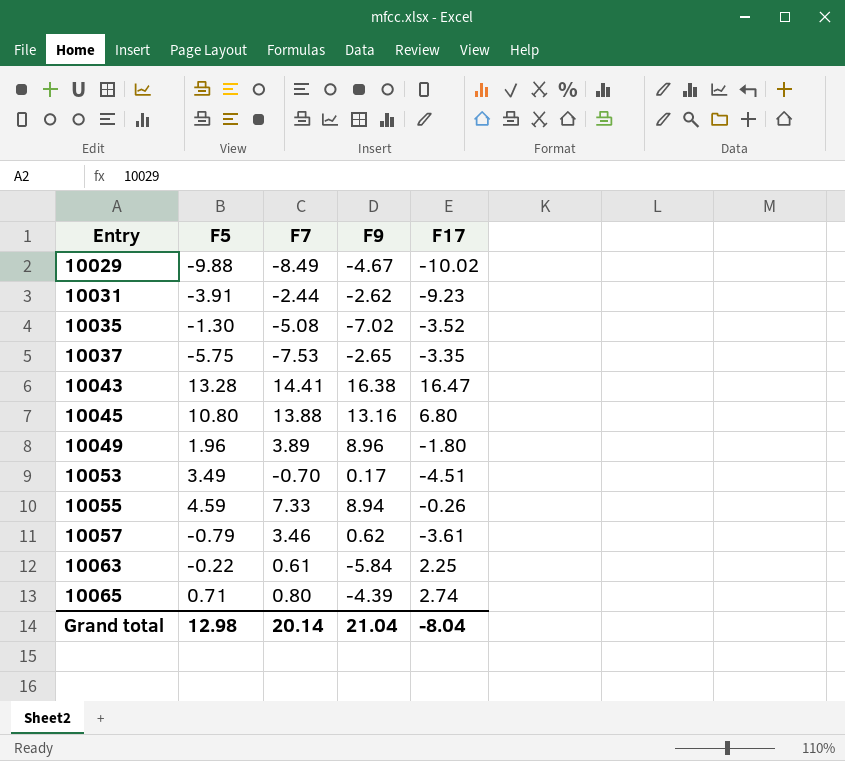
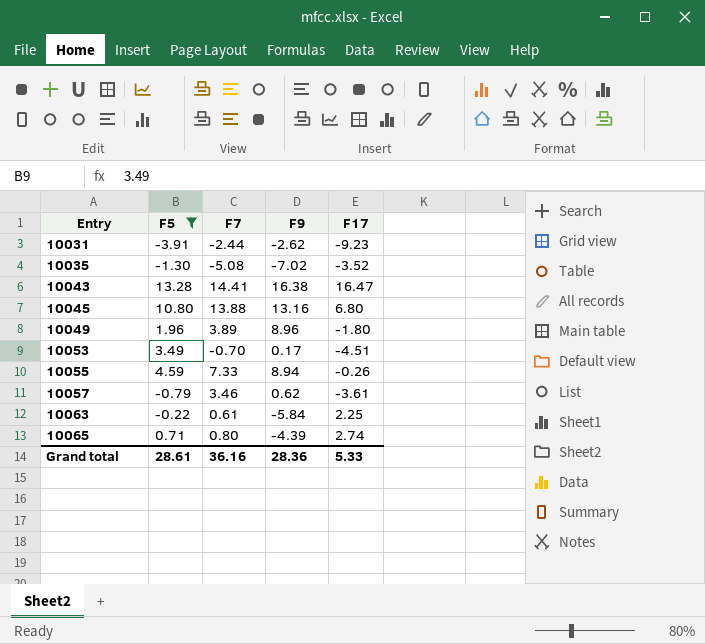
filter: none -> F5 >= -3.91
Grand total | F5: 12.98 -> 28.61
Grand total | F7: 20.14 -> 36.16
Grand total | F9: 21.04 -> 28.36
Grand total | F17: -8.04 -> 5.33

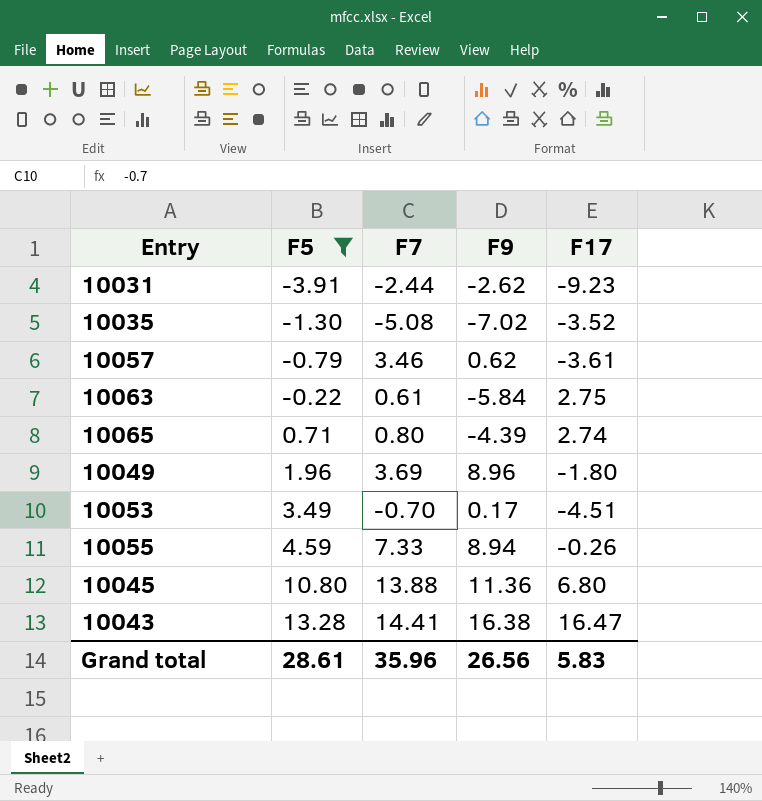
row order: Entry ascending -> F5 ascending
10063 | F17: 2.25 -> 2.75
10049 | F7: 3.89 -> 3.69
10045 | F9: 13.16 -> 11.36
Grand total | F7: 36.16 -> 35.96
Grand total | F9: 28.36 -> 26.56
Grand total | F17: 5.33 -> 5.83

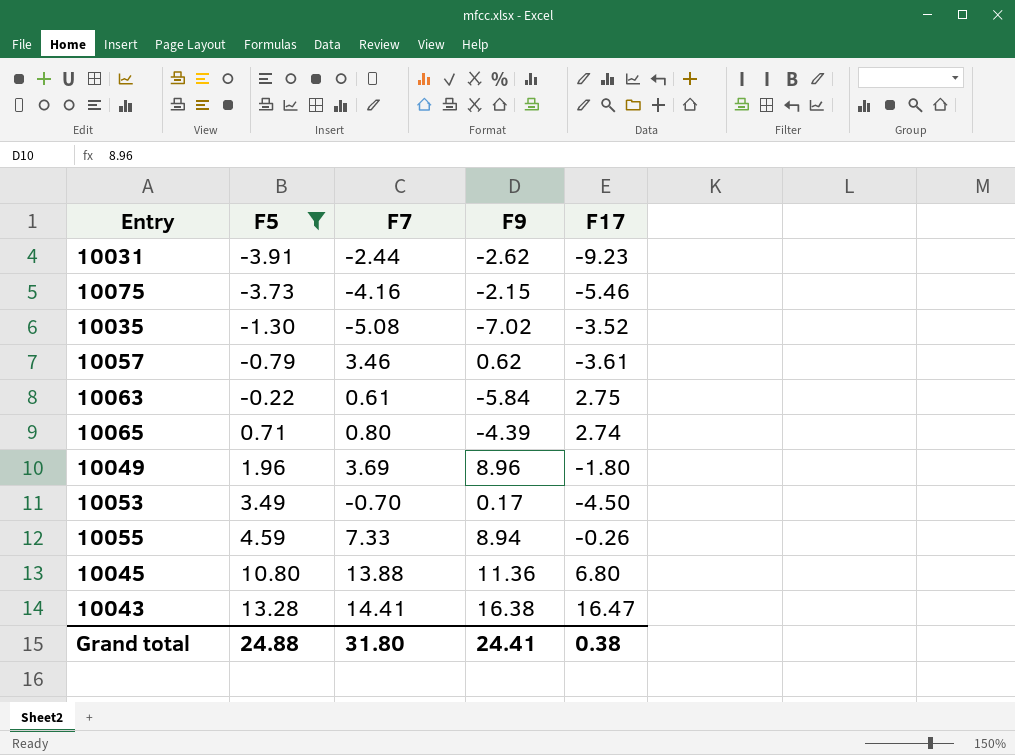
row 10075: none -> -3.73 | -4.16 | -2.15 | -5.46
10053 | F17: -4.51 -> -4.50
Grand total | F5: 28.61 -> 24.88
Grand total | F7: 35.96 -> 31.80
Grand total | F9: 26.56 -> 24.41
Grand total | F17: 5.83 -> 0.38

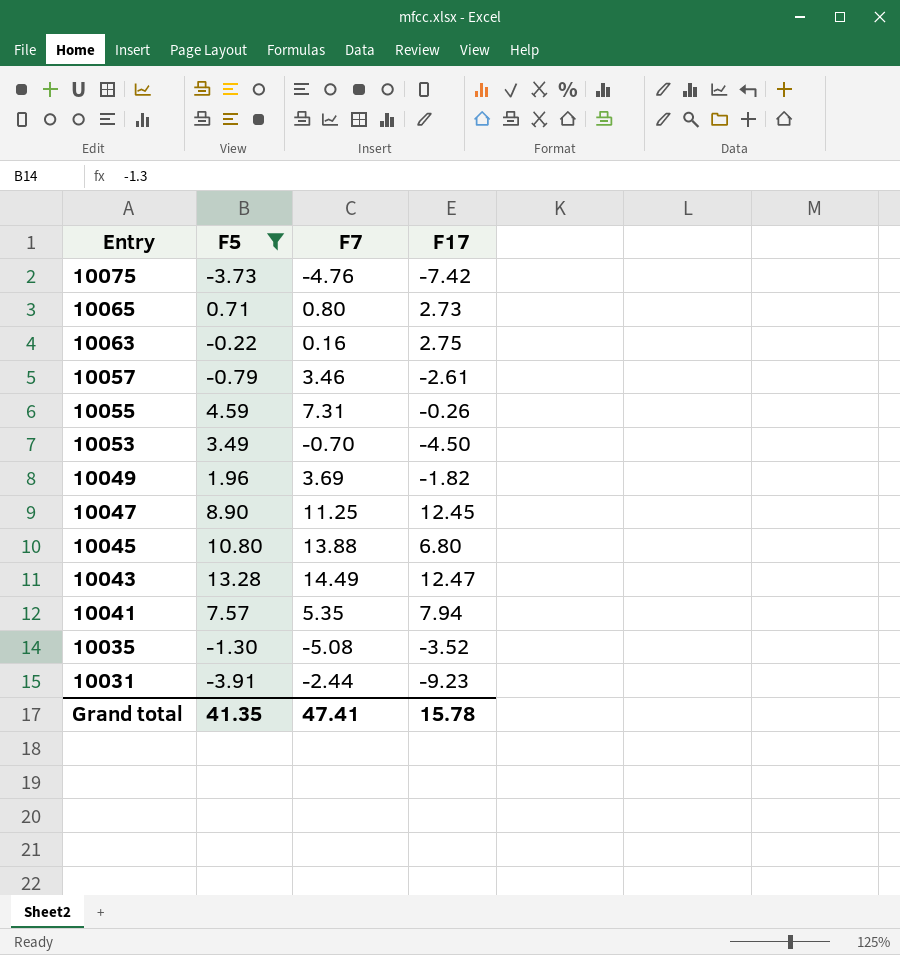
row order: F5 ascending -> Entry descending
column F9 | position: 4 -> none
10075 | F7: -4.16 -> -4.76
10075 | F17: -5.46 -> -7.42
10065 | F17: 2.74 -> 2.73
10063 | F7: 0.61 -> 0.16
10057 | F17: -3.61 -> -2.61
10055 | F7: 7.33 -> 7.31
10049 | F17: -1.80 -> -1.82
row 10047: none -> 8.90 | 11.25 | 12.45
10043 | F7: 14.41 -> 14.49
10043 | F17: 16.47 -> 12.47
row 10041: none -> 7.57 | 5.35 | 7.94
Grand total | F5: 24.88 -> 41.35
Grand total | F7: 31.80 -> 47.41
Grand total | F17: 0.38 -> 15.78

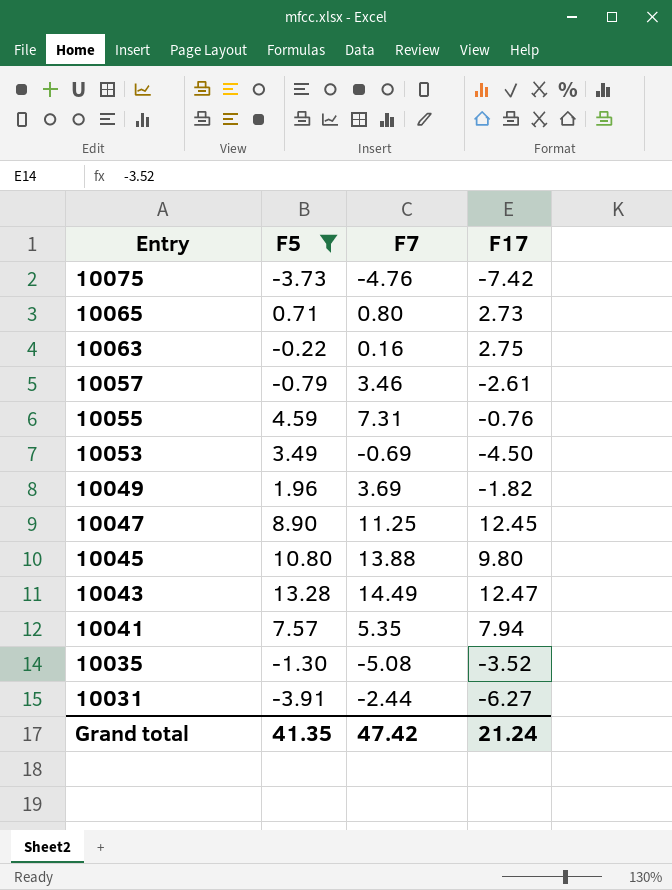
10055 | F17: -0.26 -> -0.76
10053 | F7: -0.70 -> -0.69
10045 | F17: 6.80 -> 9.80
10031 | F17: -9.23 -> -6.27
Grand total | F7: 47.41 -> 47.42
Grand total | F17: 15.78 -> 21.24

